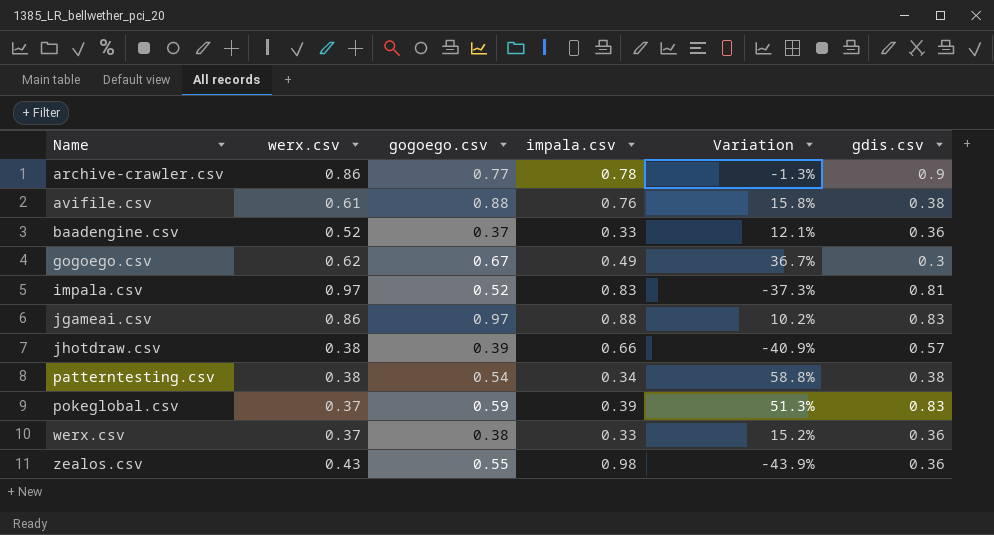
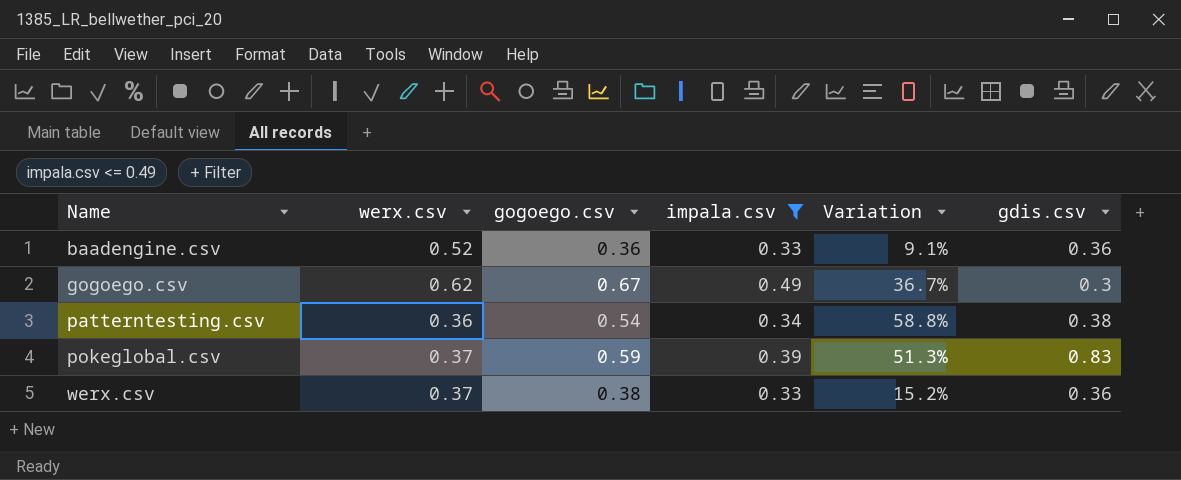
filter: none -> impala.csv <= 0.49
baadengine.csv | gogoego.csv: 0.37 -> 0.36
baadengine.csv | Variation: 12.1% -> 9.1%
patterntesting.csv | werx.csv: 0.38 -> 0.36

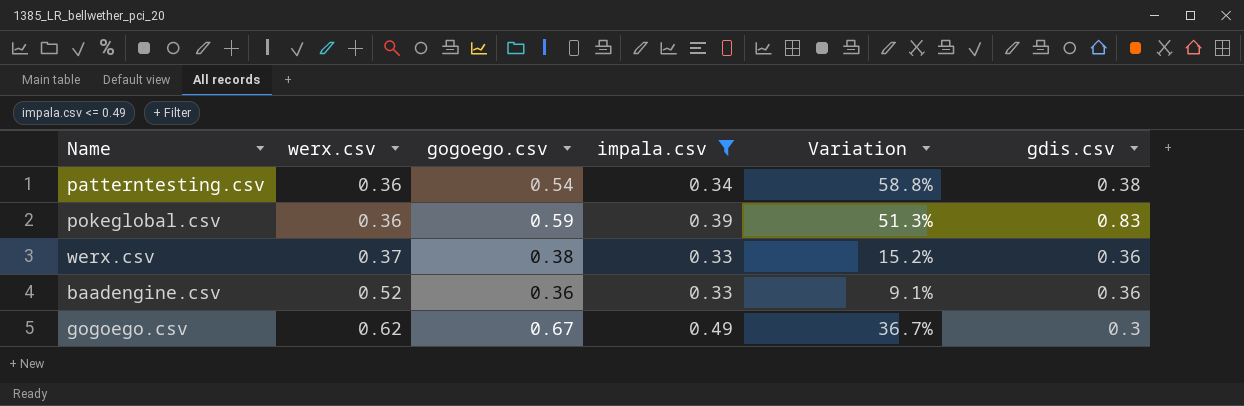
row order: Name ascending -> werx.csv ascending
pokeglobal.csv | werx.csv: 0.37 -> 0.36

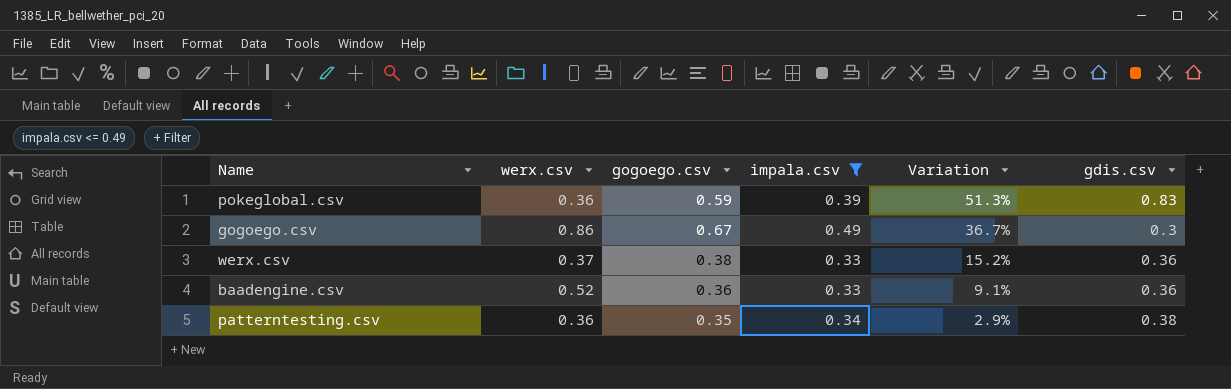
row order: werx.csv ascending -> Variation descending
gogoego.csv | werx.csv: 0.62 -> 0.86
patterntesting.csv | gogoego.csv: 0.54 -> 0.35
patterntesting.csv | Variation: 58.8% -> 2.9%

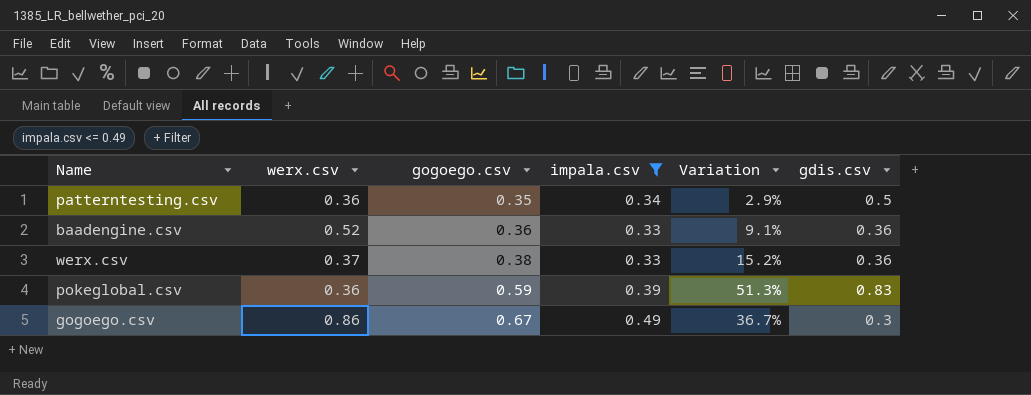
row order: Variation descending -> gogoego.csv ascending
patterntesting.csv | gdis.csv: 0.38 -> 0.5

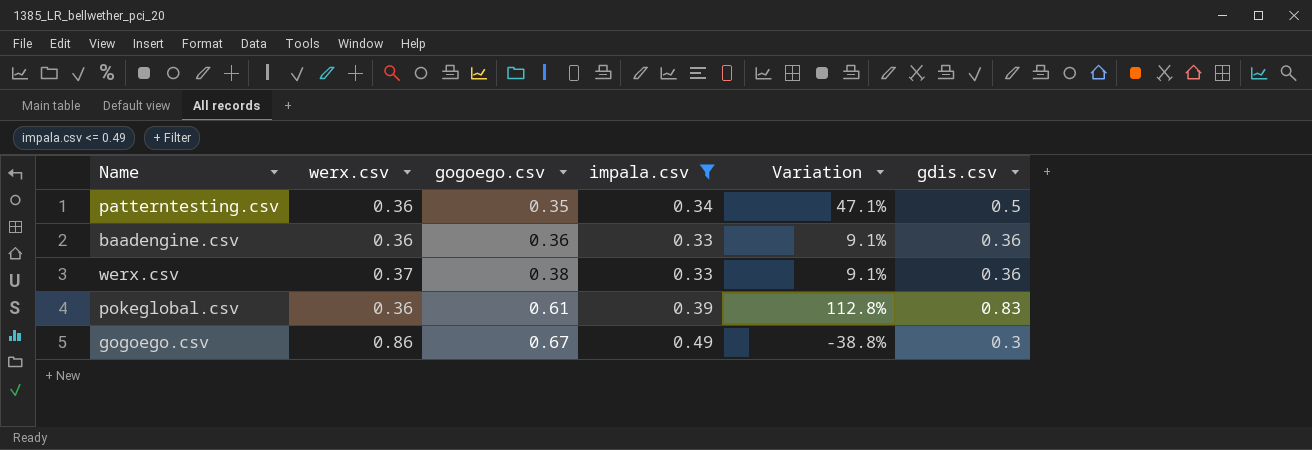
column Variation | formula: ([gogoego.csv] - [impala.csv]) / [impala.csv] -> ([gdis.csv] - [impala.csv]) / [impala.csv]
baadengine.csv | werx.csv: 0.52 -> 0.36
pokeglobal.csv | gogoego.csv: 0.59 -> 0.61

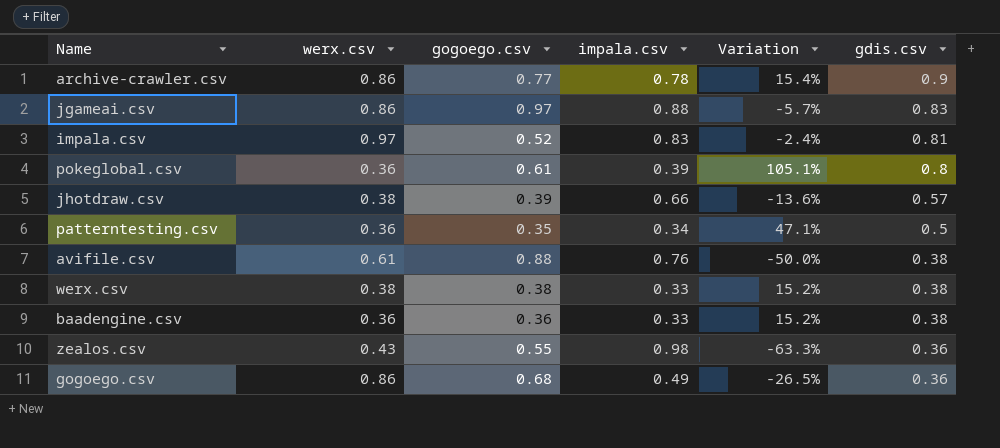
filter: impala.csv <= 0.49 -> none
row order: gogoego.csv ascending -> gdis.csv descending
pokeglobal.csv | Variation: 112.8% -> 105.1%
pokeglobal.csv | gdis.csv: 0.83 -> 0.8
werx.csv | werx.csv: 0.37 -> 0.38
werx.csv | Variation: 9.1% -> 15.2%
werx.csv | gdis.csv: 0.36 -> 0.38
baadengine.csv | Variation: 9.1% -> 15.2%
baadengine.csv | gdis.csv: 0.36 -> 0.38
gogoego.csv | gogoego.csv: 0.67 -> 0.68
gogoego.csv | Variation: -38.8% -> -26.5%
gogoego.csv | gdis.csv: 0.3 -> 0.36

